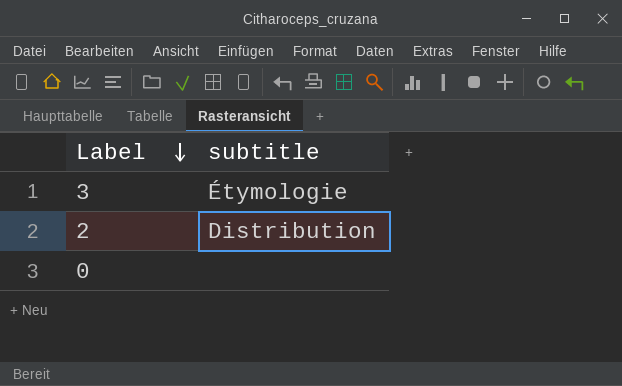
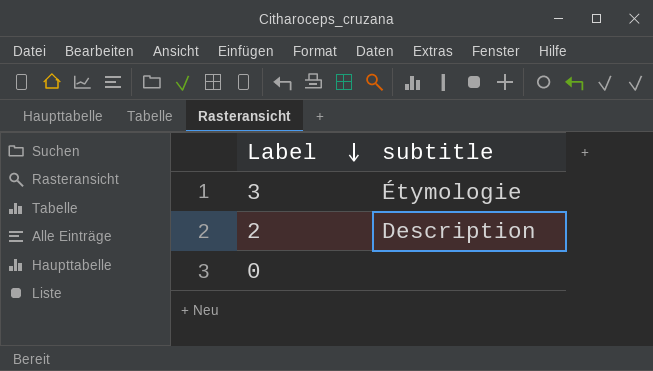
2 | subtitle: Distribution -> Description

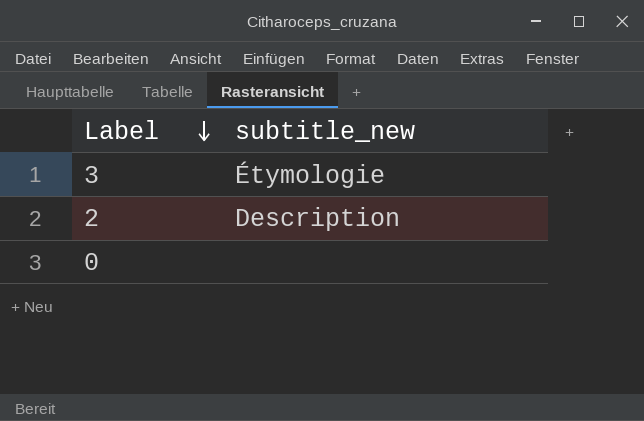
column name: subtitle -> subtitle_new

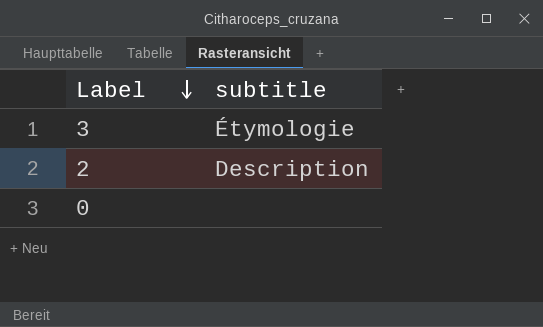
column name: subtitle_new -> subtitle

